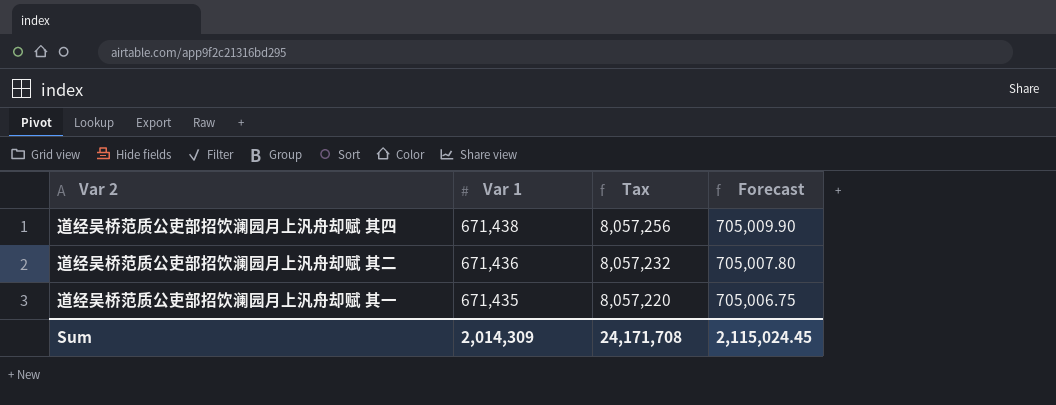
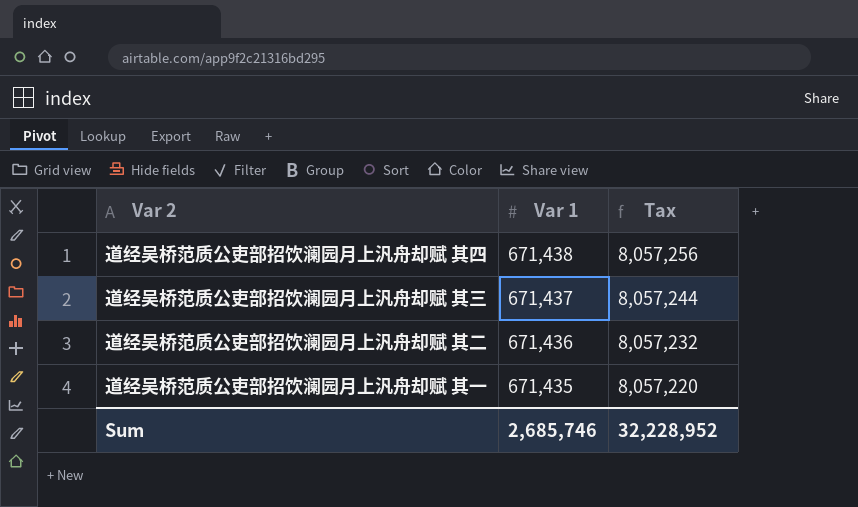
column Forecast | formula: [Var 1] * 1.05 -> none
row 道经吴桥范质公吏部招饮澜园月上汎舟却赋 其三: none -> 671,437 | 8,057,244
Sum | Var 1: 2,014,309 -> 2,685,746
Sum | Tax: 24,171,708 -> 32,228,952

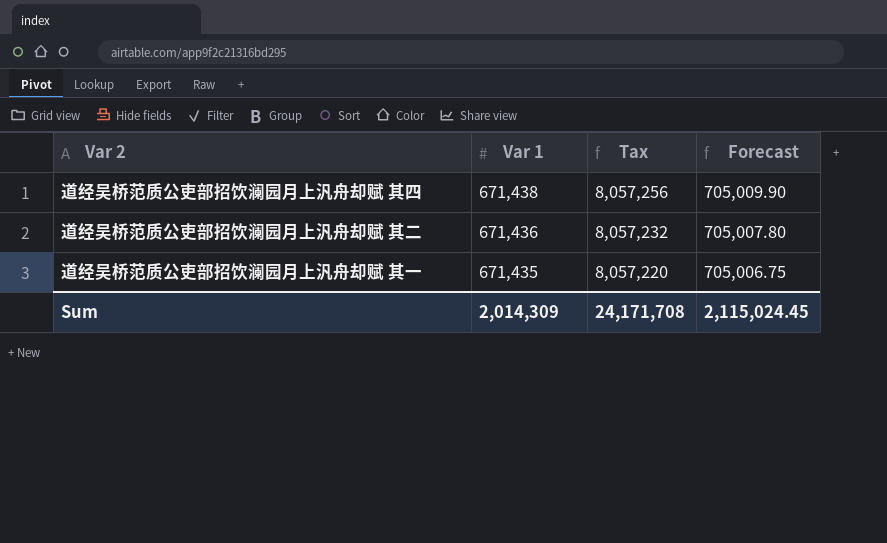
column Forecast | formula: none -> [Var 1] * 1.05
row 道经吴桥范质公吏部招饮澜园月上汎舟却赋 其三: 671,437 | 8,057,244 -> none
Sum | Var 1: 2,685,746 -> 2,014,309
Sum | Tax: 32,228,952 -> 24,171,708

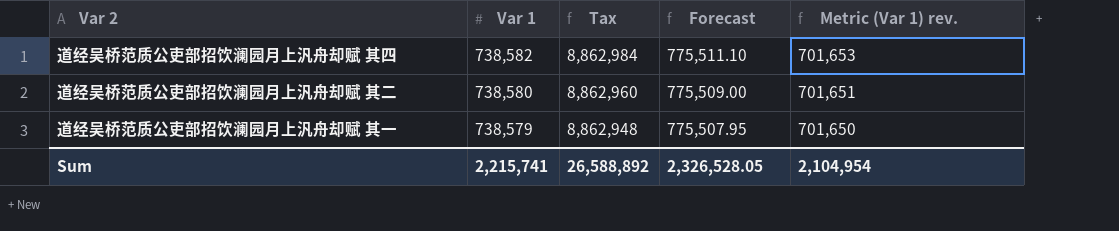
column Metric (Var 1) rev. | formula: none -> [Var 1] * 0.95
道经吴桥范质公吏部招饮澜园月上汎舟却赋 其四 | Var 1: 671,438 -> 738,582
道经吴桥范质公吏部招饮澜园月上汎舟却赋 其四 | Tax: 8,057,256 -> 8,862,984
道经吴桥范质公吏部招饮澜园月上汎舟却赋 其四 | Forecast: 705,009.90 -> 775,511.10
道经吴桥范质公吏部招饮澜园月上汎舟却赋 其二 | Var 1: 671,436 -> 738,580
道经吴桥范质公吏部招饮澜园月上汎舟却赋 其二 | Tax: 8,057,232 -> 8,862,960
道经吴桥范质公吏部招饮澜园月上汎舟却赋 其二 | Forecast: 705,007.80 -> 775,509.00
道经吴桥范质公吏部招饮澜园月上汎舟却赋 其一 | Var 1: 671,435 -> 738,579
道经吴桥范质公吏部招饮澜园月上汎舟却赋 其一 | Tax: 8,057,220 -> 8,862,948
道经吴桥范质公吏部招饮澜园月上汎舟却赋 其一 | Forecast: 705,006.75 -> 775,507.95
Sum | Var 1: 2,014,309 -> 2,215,741
Sum | Tax: 24,171,708 -> 26,588,892
Sum | Forecast: 2,115,024.45 -> 2,326,528.05

